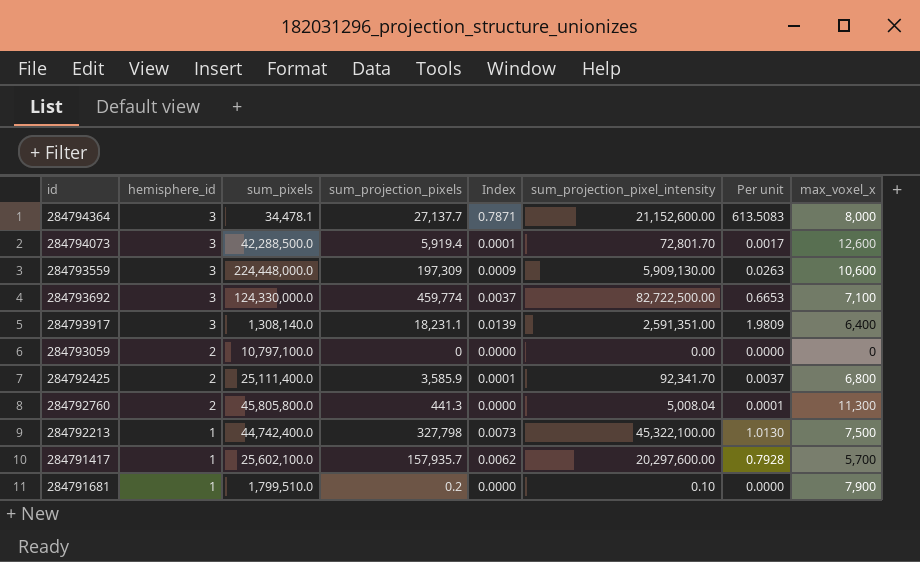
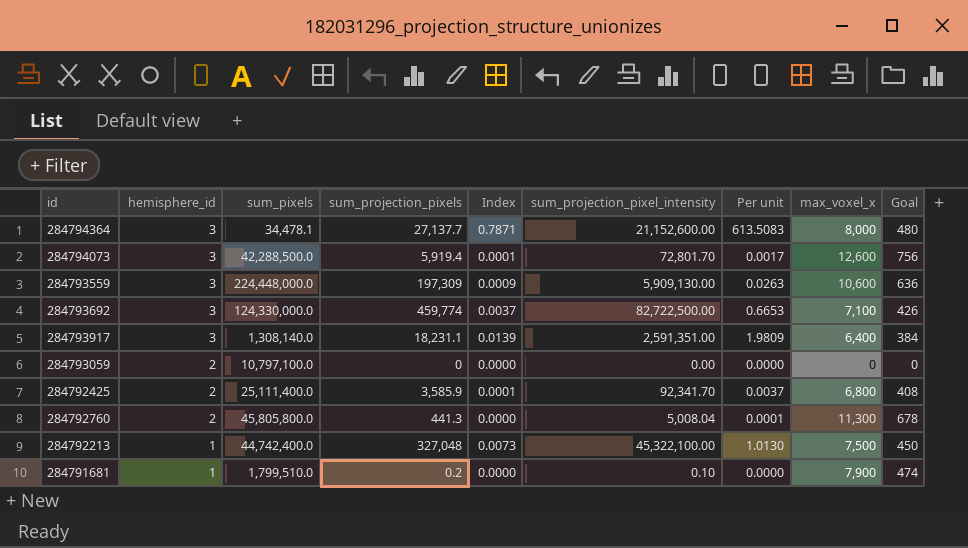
column Goal | formula: none -> [max_voxel_x] * 0.06
row 284791417: 1 | 25,602,100.0 | 157,935.7 | 0.0062 | 20,297,600.00 | 0.7928 | 5,700 -> none
284792213 | sum_projection_pixels: 327,798 -> 327,048

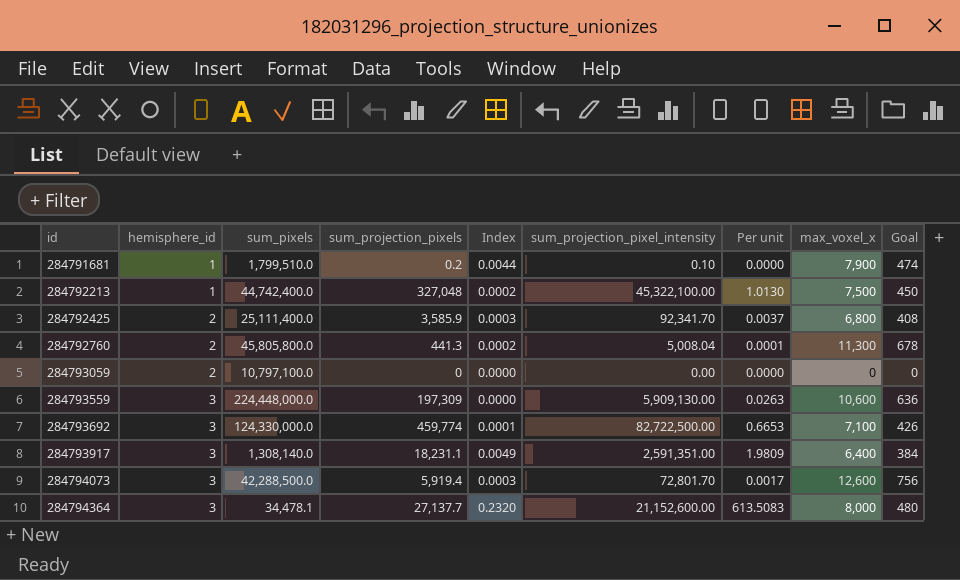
row order: hemisphere_id descending -> id ascending
column Index | formula: [sum_projection_pixels] / [sum_pixels] -> [max_voxel_x] / [sum_pixels]

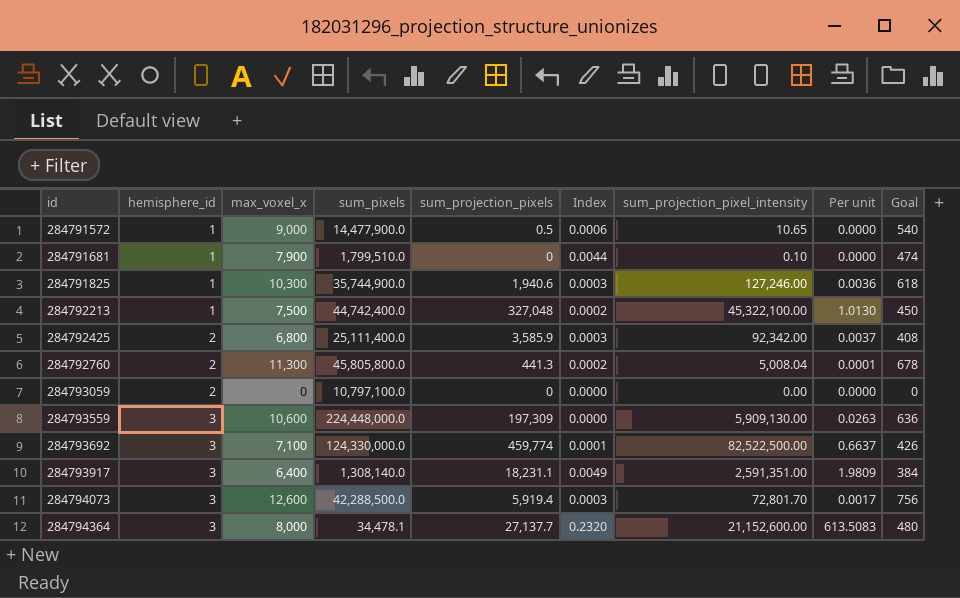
column max_voxel_x | position: 8 -> 3
row 284791572: none -> 1 | 9,000 | 14,477,900.0 | 0.5 | 0.0006 | 10.65 | 0.0000 | 540
284791681 | sum_projection_pixels: 0.2 -> 0
row 284791825: none -> 1 | 10,300 | 35,744,900.0 | 1,940.6 | 0.0003 | 127,246.00 | 0.0036 | 618
284792425 | sum_projection_pixel_intensity: 92,341.70 -> 92,342.00
284793692 | sum_projection_pixel_intensity: 82,722,500.00 -> 82,522,500.00
284793692 | Per unit: 0.6653 -> 0.6637

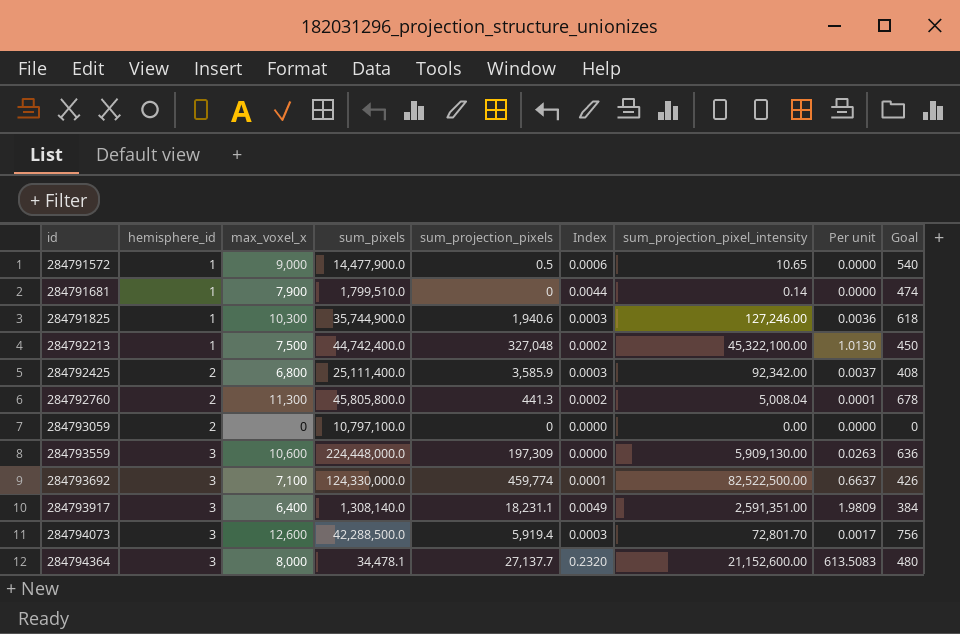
284791681 | sum_projection_pixel_intensity: 0.10 -> 0.14

